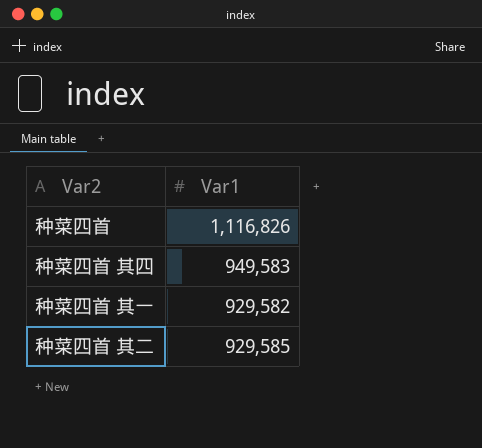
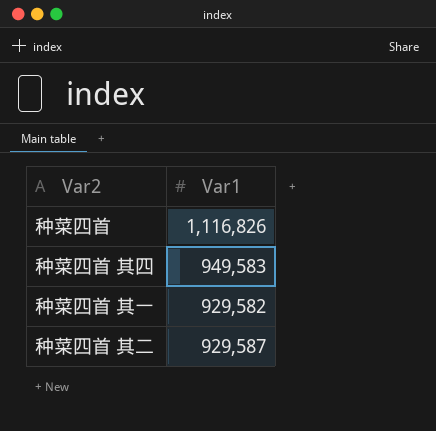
种菜四首 其二 | Var1: 929,585 -> 929,587

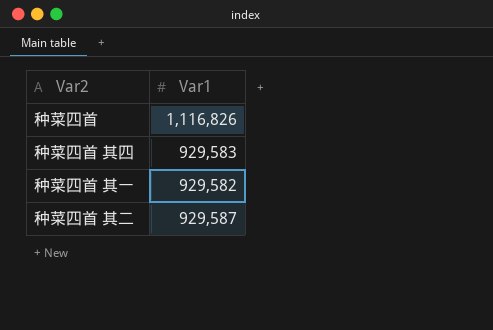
种菜四首 其四 | Var1: 949,583 -> 929,583

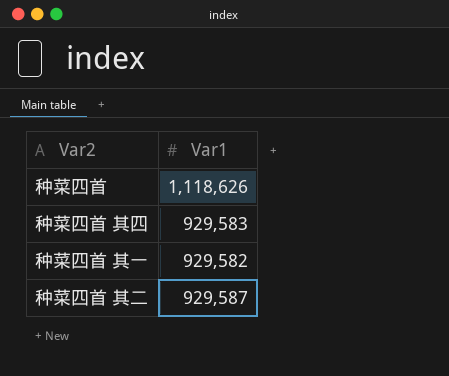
种菜四首 | Var1: 1,116,826 -> 1,118,626

